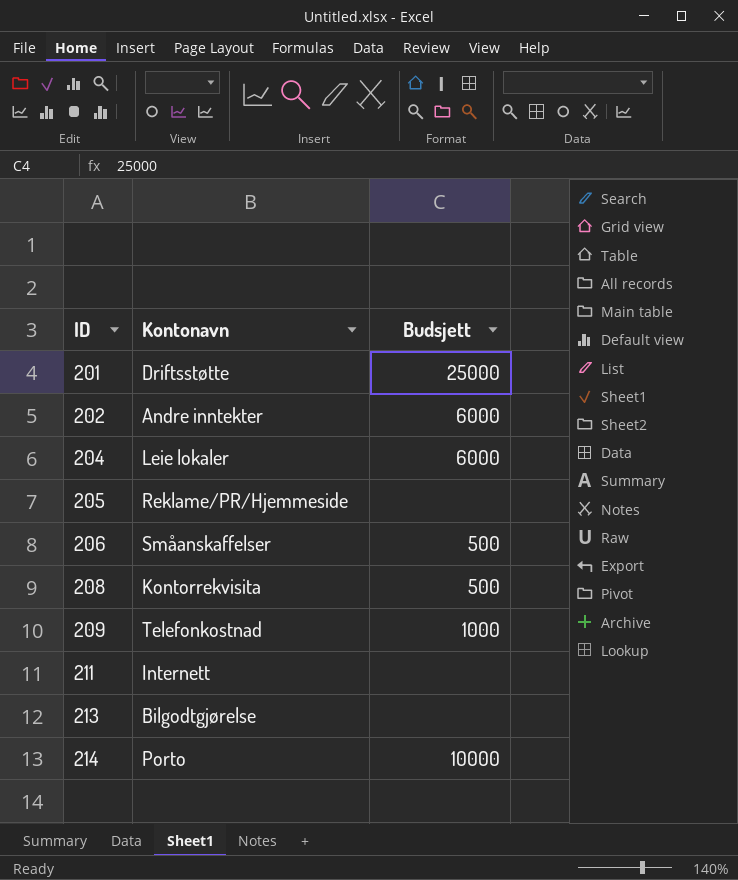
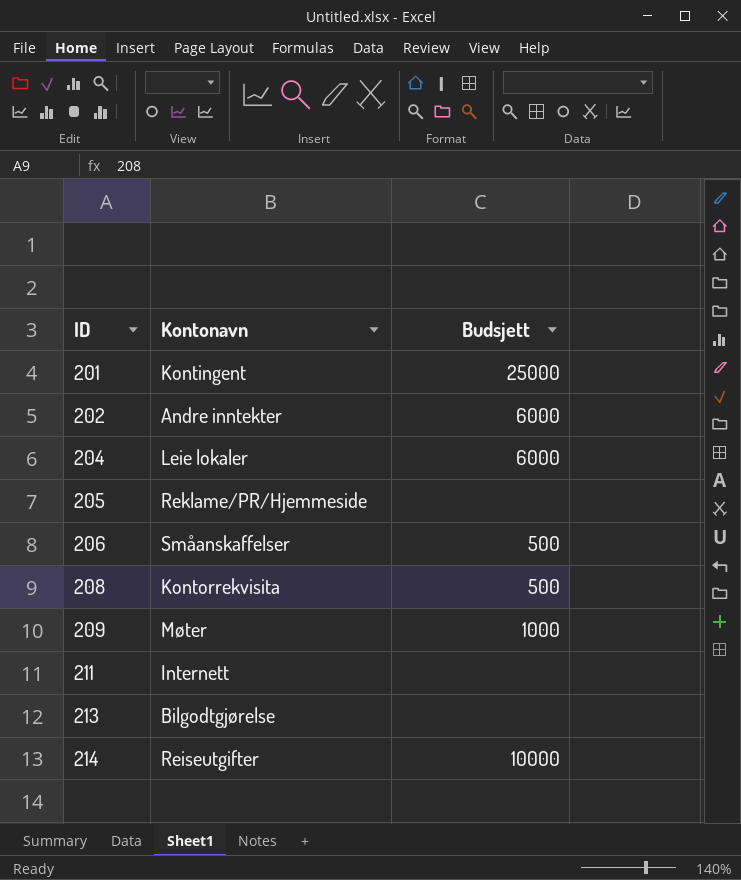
201 | Kontonavn: Driftsstøtte -> Kontingent
209 | Kontonavn: Telefonkostnad -> Møter
214 | Kontonavn: Porto -> Reiseutgifter

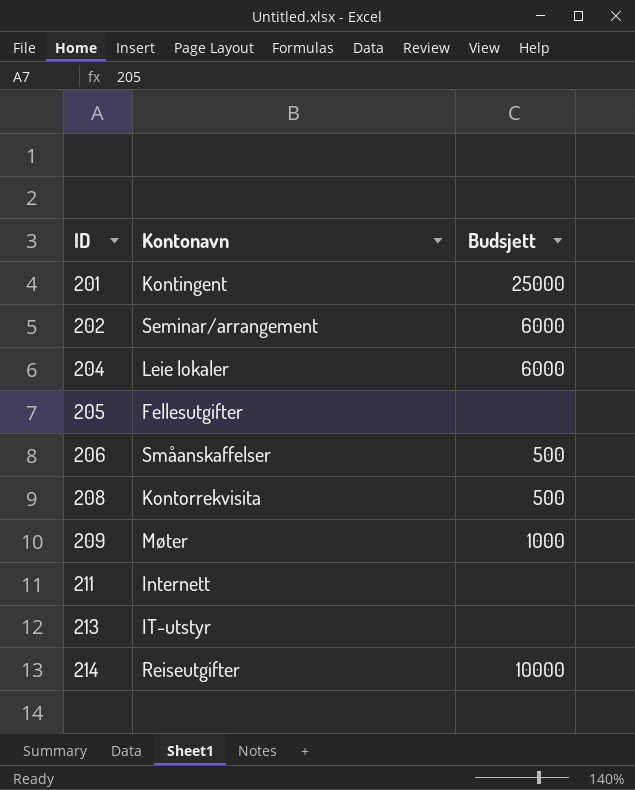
202 | Kontonavn: Andre inntekter -> Seminar/arrangement
205 | Kontonavn: Reklame/PR/Hjemmeside -> Fellesutgifter
213 | Kontonavn: Bilgodtgjørelse -> IT-utstyr

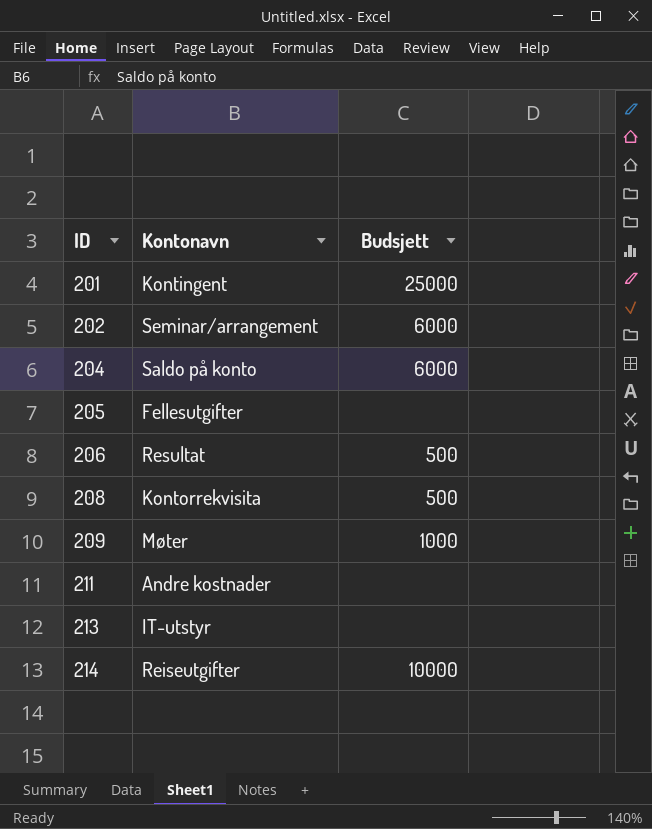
204 | Kontonavn: Leie lokaler -> Saldo på konto
206 | Kontonavn: Småanskaffelser -> Resultat
211 | Kontonavn: Internett -> Andre kostnader

